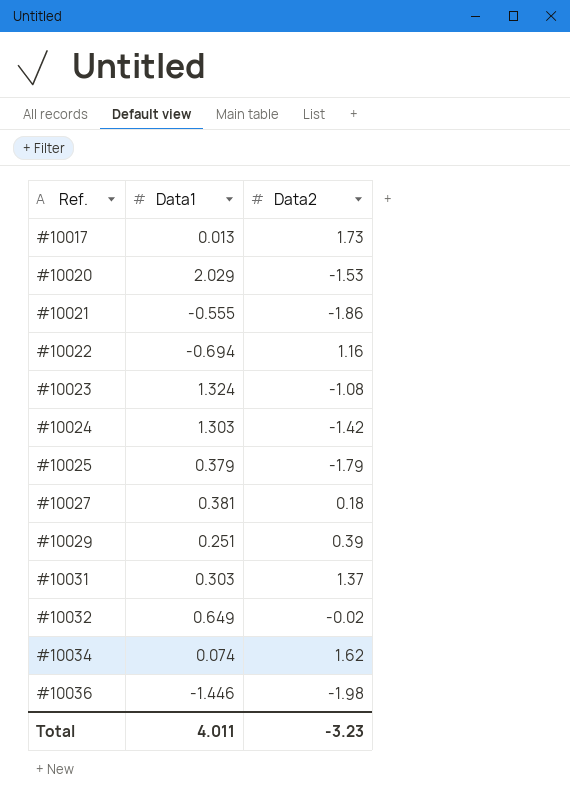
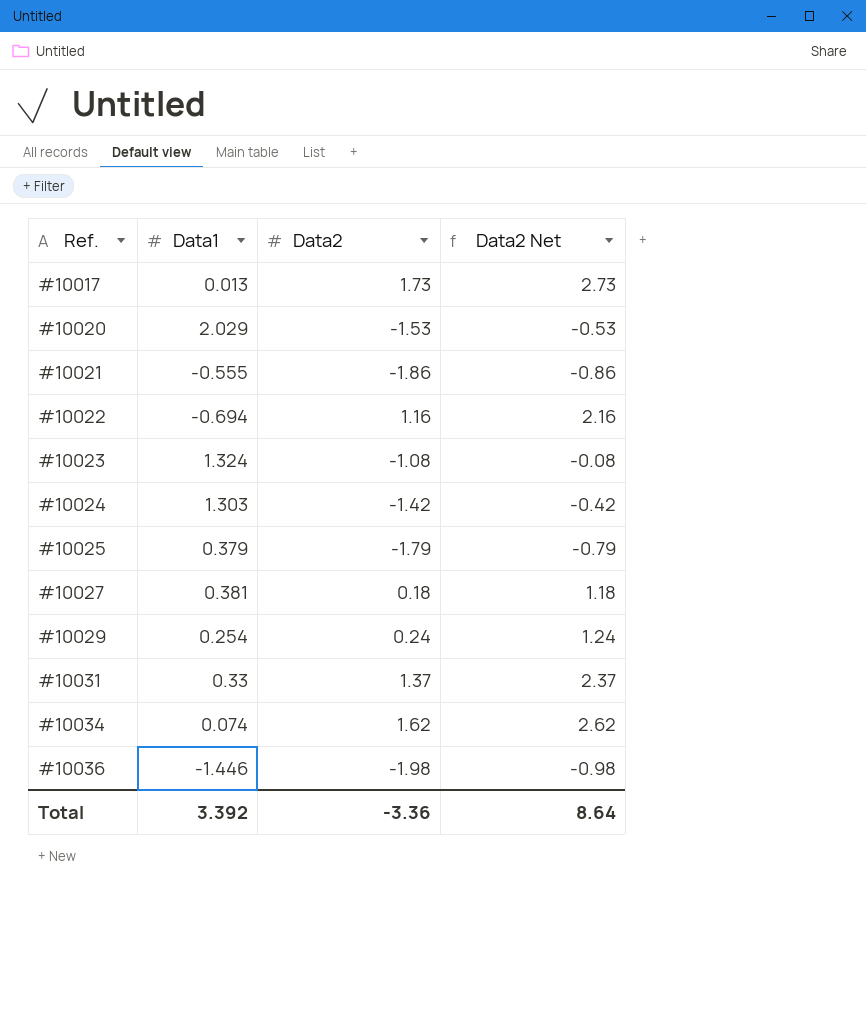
column Data2 Net | formula: none -> [Data2] + 1
row #10032: 0.649 | -0.02 -> none
#10029 | Data1: 0.251 -> 0.254
#10029 | Data2: 0.39 -> 0.24
#10031 | Data1: 0.303 -> 0.33
Total | Data1: 4.011 -> 3.392
Total | Data2: -3.23 -> -3.36

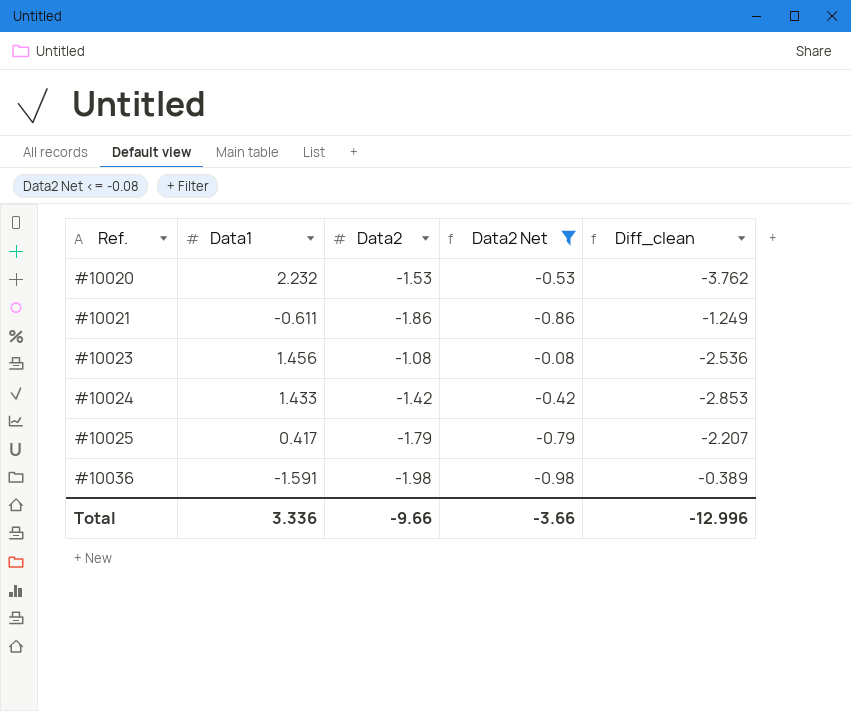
filter: none -> Data2 Net <= -0.08
column Diff_clean | formula: none -> [Data2] - [Data1]
#10020 | Data1: 2.029 -> 2.232
#10021 | Data1: -0.555 -> -0.611
#10023 | Data1: 1.324 -> 1.456
#10024 | Data1: 1.303 -> 1.433
#10025 | Data1: 0.379 -> 0.417
#10036 | Data1: -1.446 -> -1.591
Total | Data1: 3.392 -> 3.336
Total | Data2: -3.36 -> -9.66
Total | Data2 Net: 8.64 -> -3.66

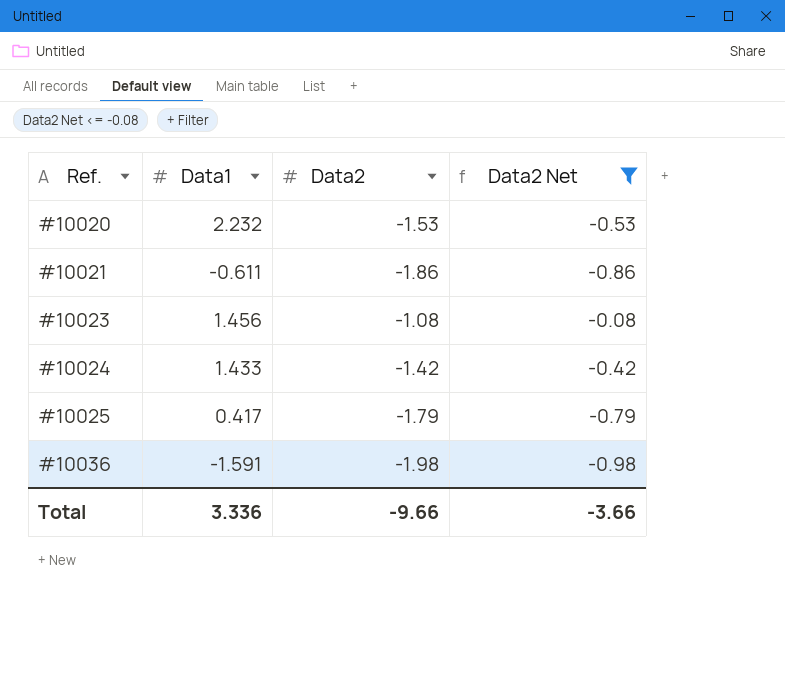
column Diff_clean | formula: [Data2] - [Data1] -> none

